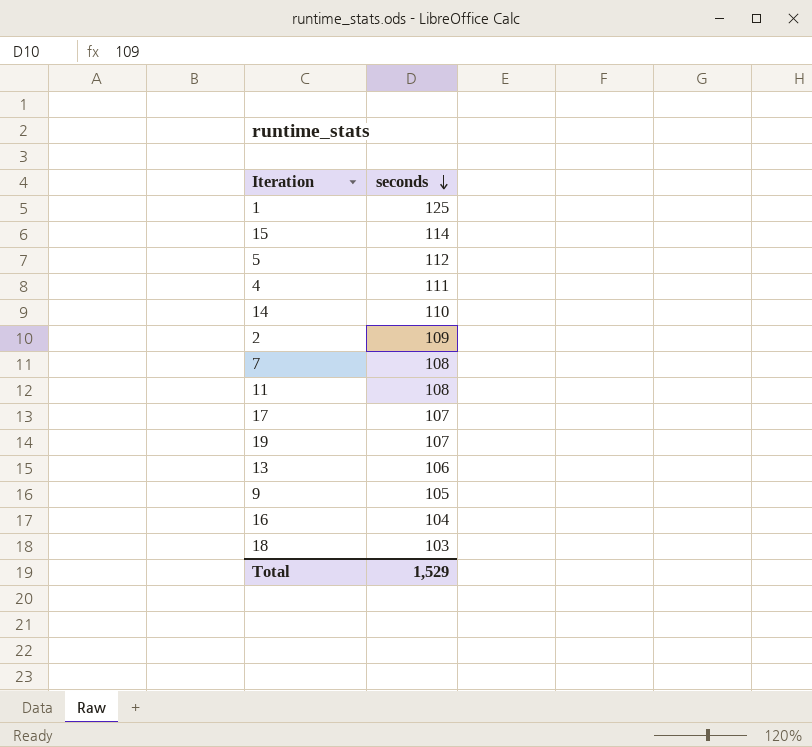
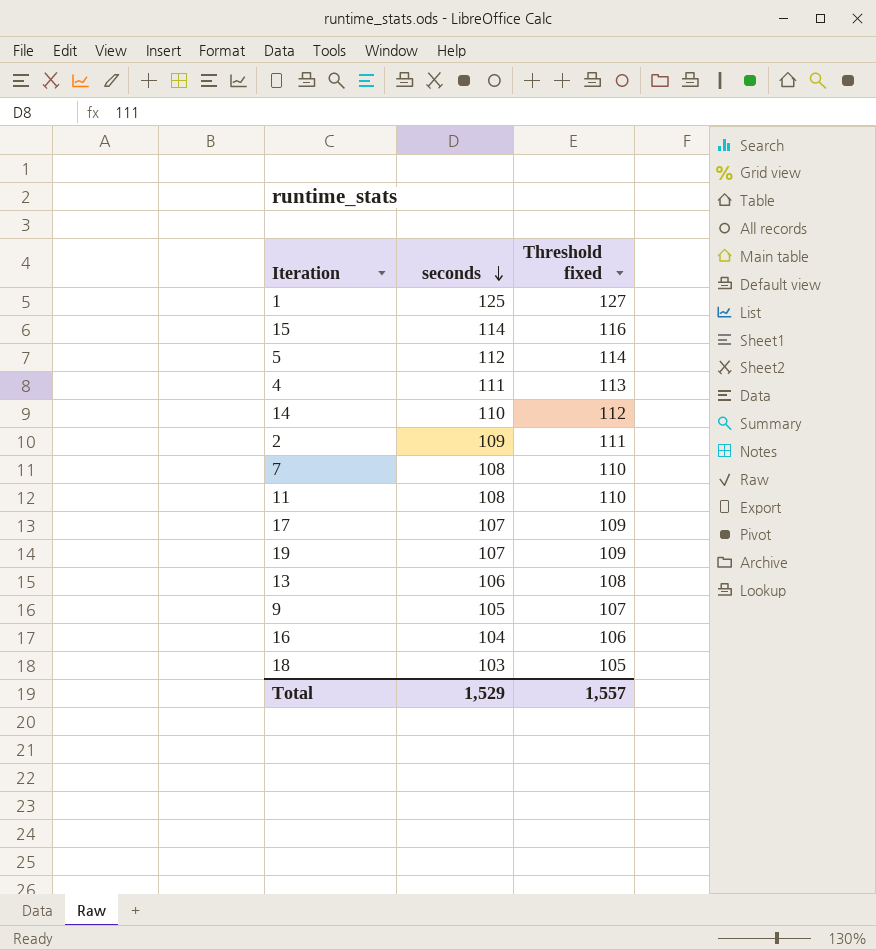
column Threshold fixed | formula: none -> [seconds] + 2

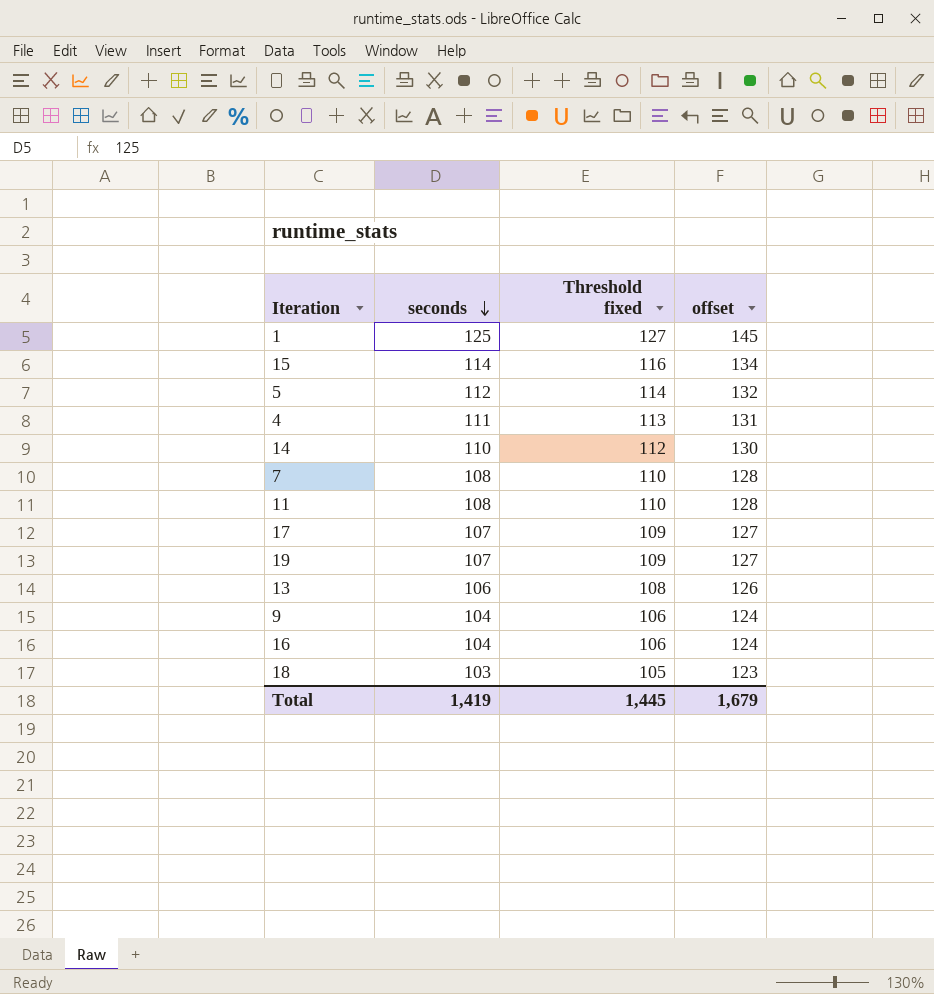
column offset | formula: none -> [seconds] + 20
row 2: 109 | 111 -> none
9 | seconds: 105 -> 104
9 | Threshold fixed: 107 -> 106
Total | seconds: 1,529 -> 1,419
Total | Threshold fixed: 1,557 -> 1,445

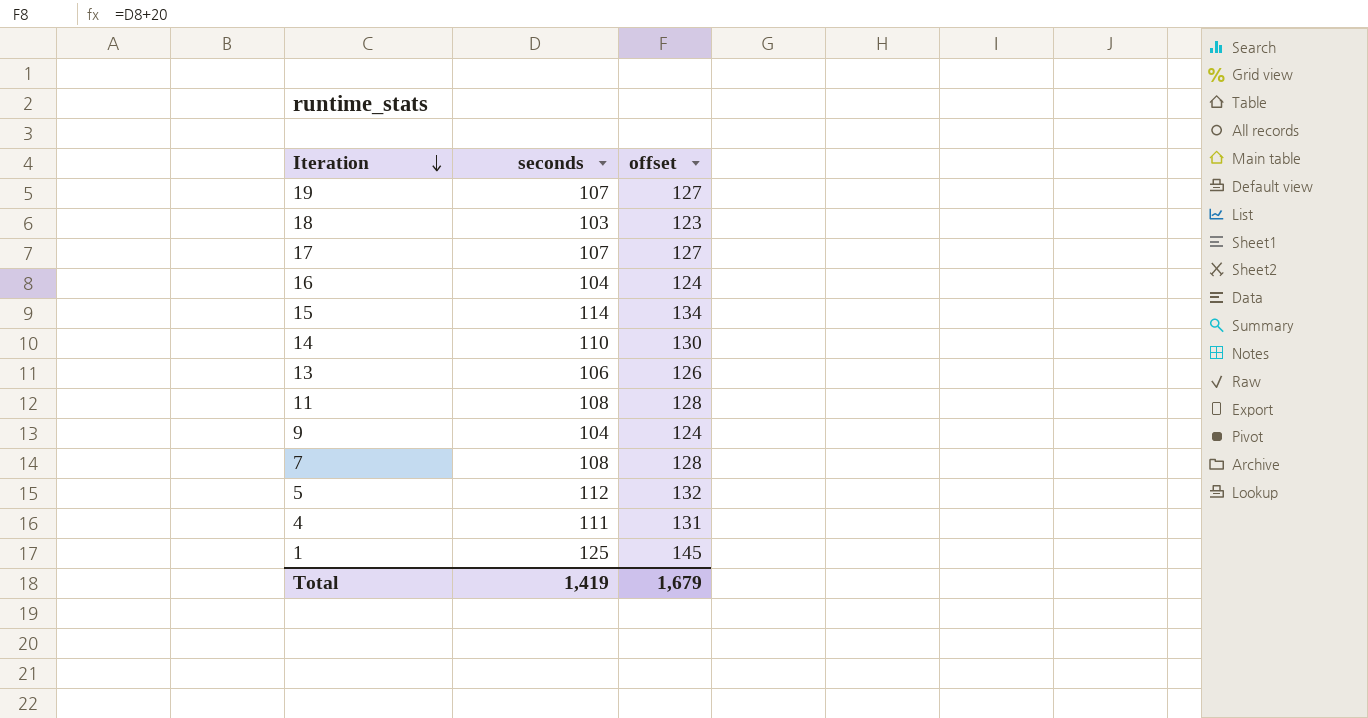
row order: seconds descending -> Iteration descending
column Threshold fixed | formula: [seconds] + 2 -> none

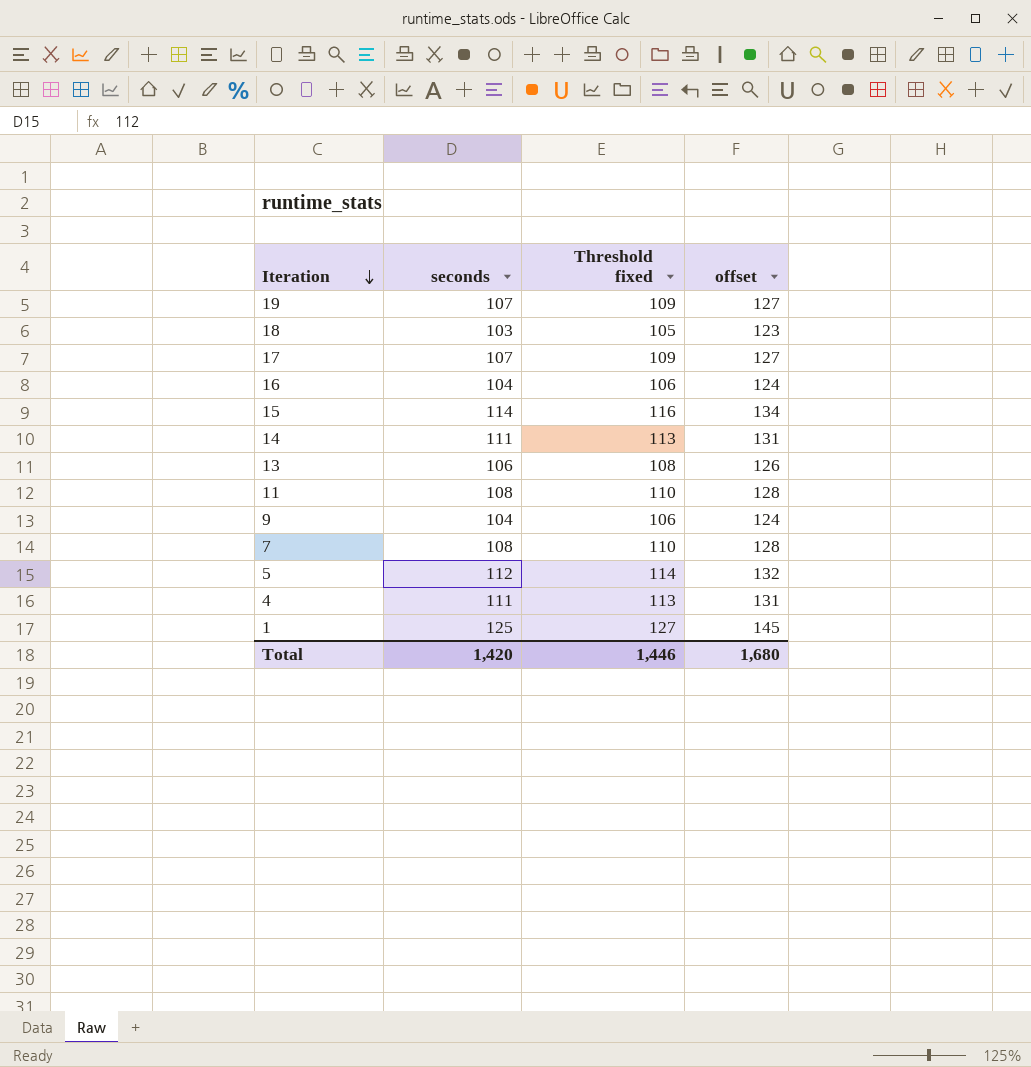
column Threshold fixed | formula: none -> [seconds] + 2
14 | seconds: 110 -> 111
14 | offset: 130 -> 131
Total | seconds: 1,419 -> 1,420
Total | offset: 1,679 -> 1,680

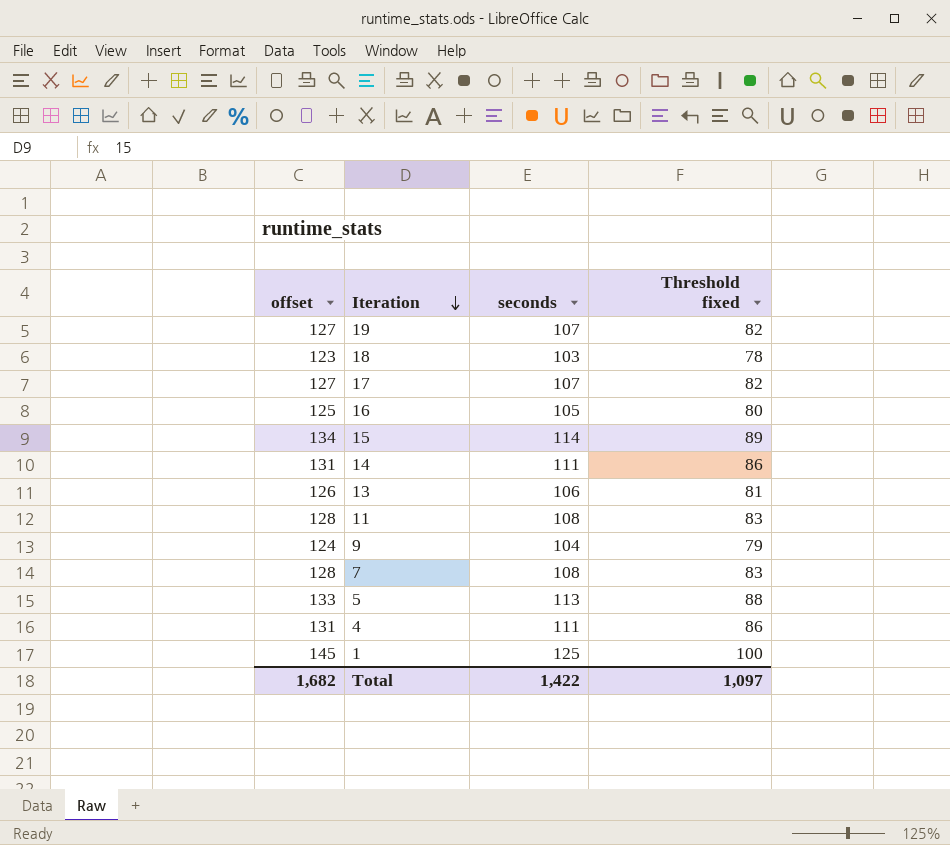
column offset | position: 4 -> 1
column Threshold fixed | formula: [seconds] + 2 -> [seconds] - 25
16 | offset: 124 -> 125
16 | seconds: 104 -> 105
5 | offset: 132 -> 133
5 | seconds: 112 -> 113
Total | offset: 1,680 -> 1,682
Total | seconds: 1,420 -> 1,422
Total | Threshold fixed: 1,446 -> 1,097

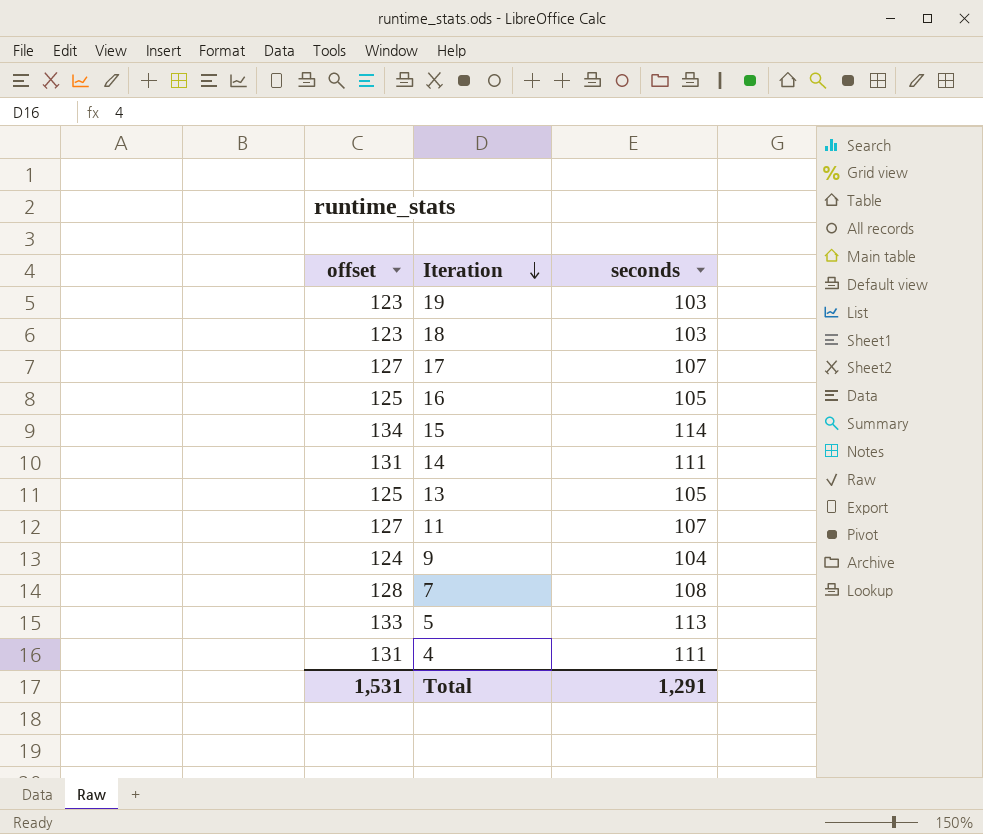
column Threshold fixed | formula: [seconds] - 25 -> none
row 1: 145 | 125 | 100 -> none
19 | offset: 127 -> 123
19 | seconds: 107 -> 103
13 | offset: 126 -> 125
13 | seconds: 106 -> 105
11 | offset: 128 -> 127
11 | seconds: 108 -> 107
Total | offset: 1,682 -> 1,531
Total | seconds: 1,422 -> 1,291

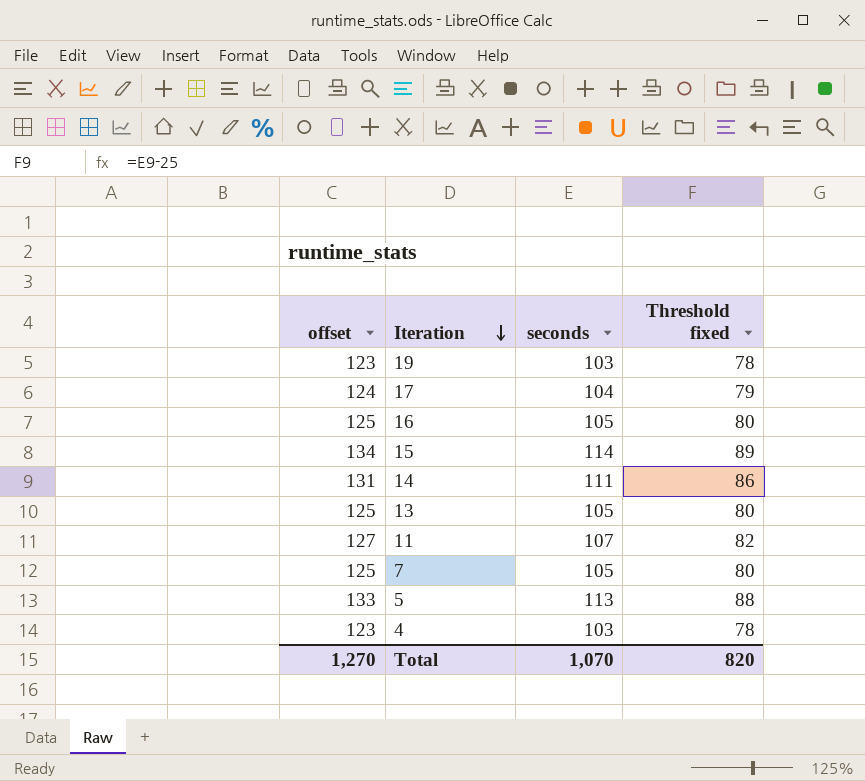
column Threshold fixed | formula: none -> [seconds] - 25
row 18: 123 | 103 -> none
row 9: 124 | 104 -> none
17 | offset: 127 -> 124
17 | seconds: 107 -> 104
7 | offset: 128 -> 125
7 | seconds: 108 -> 105
4 | offset: 131 -> 123
4 | seconds: 111 -> 103
Total | offset: 1,531 -> 1,270
Total | seconds: 1,291 -> 1,070

